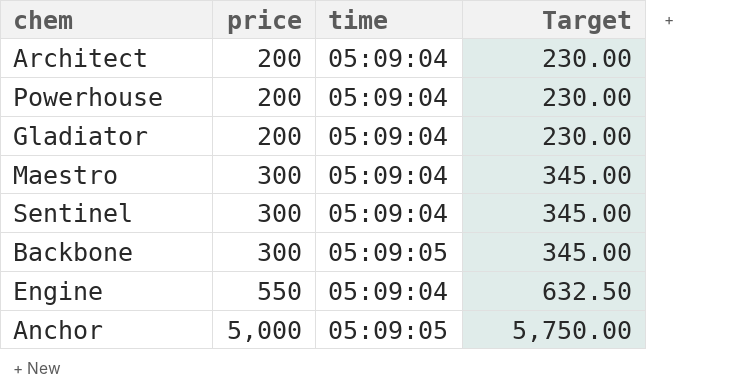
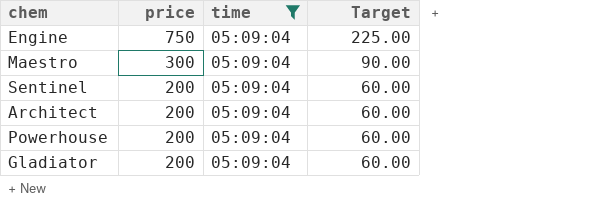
filter: none -> time = 05:09:04
row order: price ascending -> price descending
column Target | formula: [price] * 1.15 -> [price] * 0.3
Engine | price: 550 -> 750
Sentinel | price: 300 -> 200

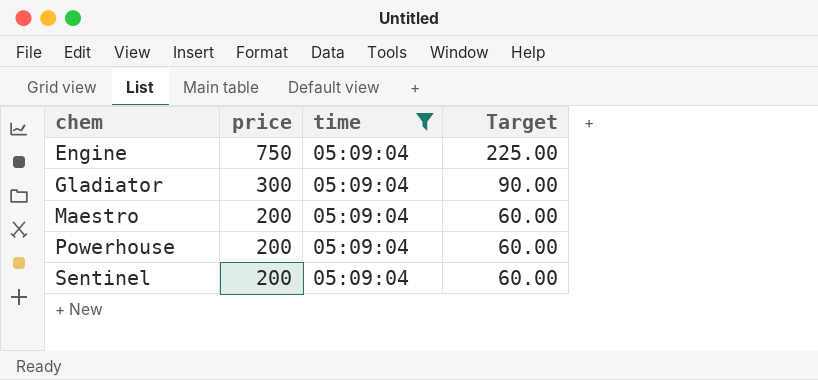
row order: price descending -> chem ascending
row Architect: 200 | 05:09:04 | 60.00 -> none
Gladiator | price: 200 -> 300
Gladiator | Target: 60.00 -> 90.00
Maestro | price: 300 -> 200
Maestro | Target: 90.00 -> 60.00

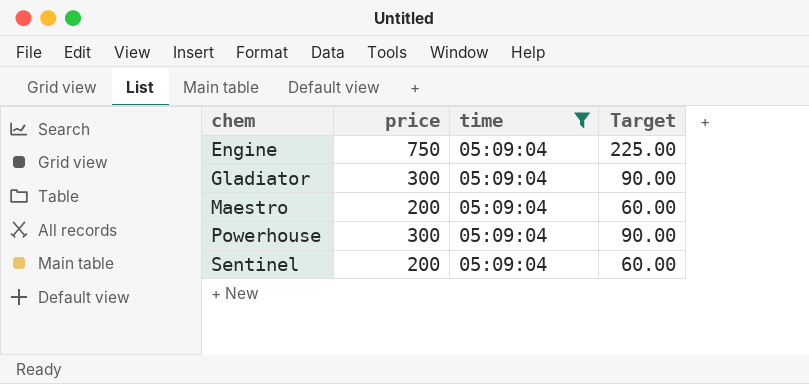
Powerhouse | price: 200 -> 300
Powerhouse | Target: 60.00 -> 90.00

